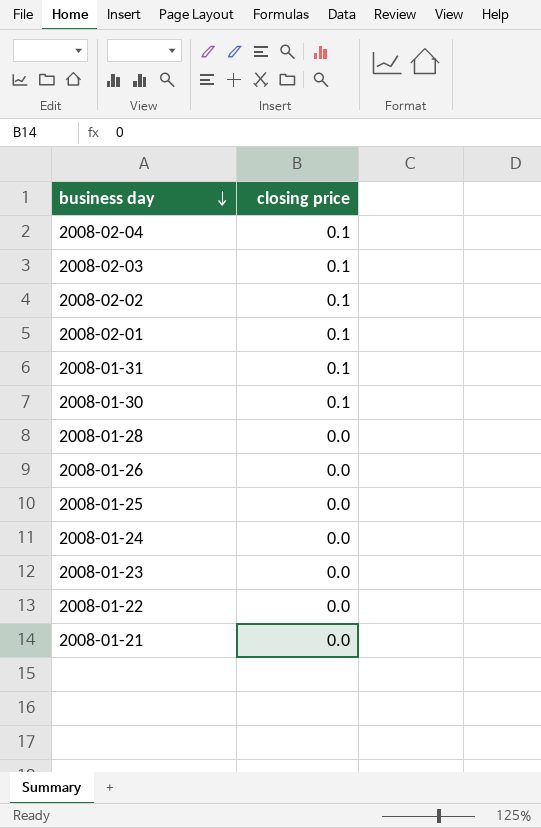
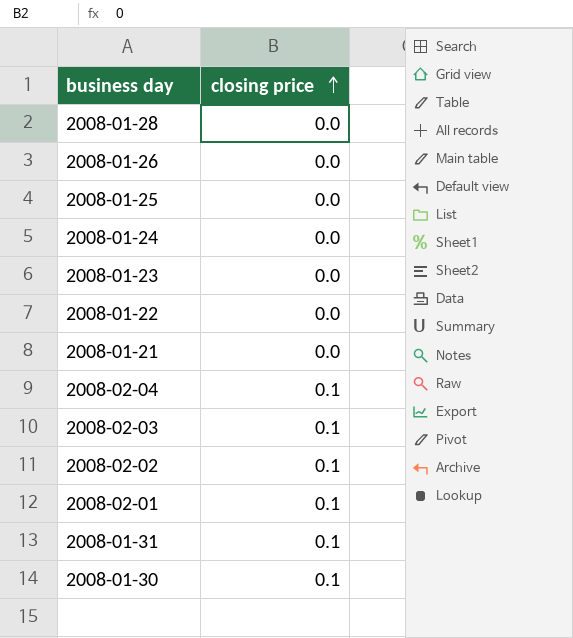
row order: business day descending -> closing price ascending

